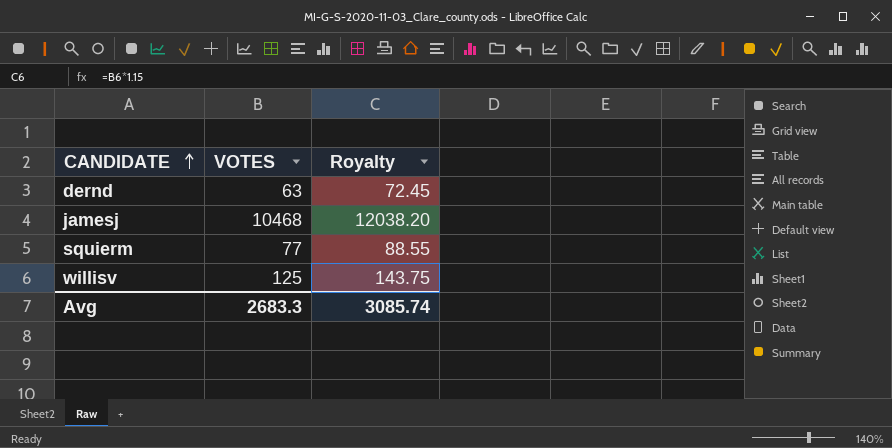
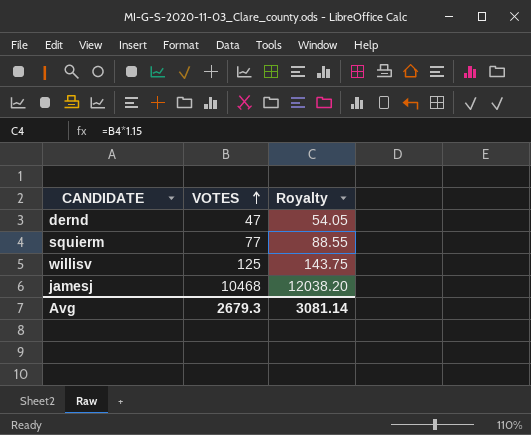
row order: CANDIDATE ascending -> VOTES ascending
dernd | VOTES: 63 -> 47
dernd | Royalty: 72.45 -> 54.05
Avg | VOTES: 2683.3 -> 2679.3
Avg | Royalty: 3085.74 -> 3081.14

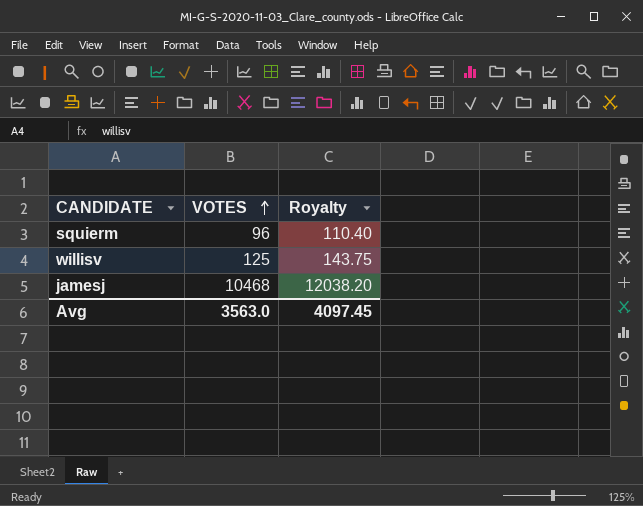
row dernd: 47 | 54.05 -> none
squierm | VOTES: 77 -> 96
squierm | Royalty: 88.55 -> 110.40
Avg | VOTES: 2679.3 -> 3563.0
Avg | Royalty: 3081.14 -> 4097.45

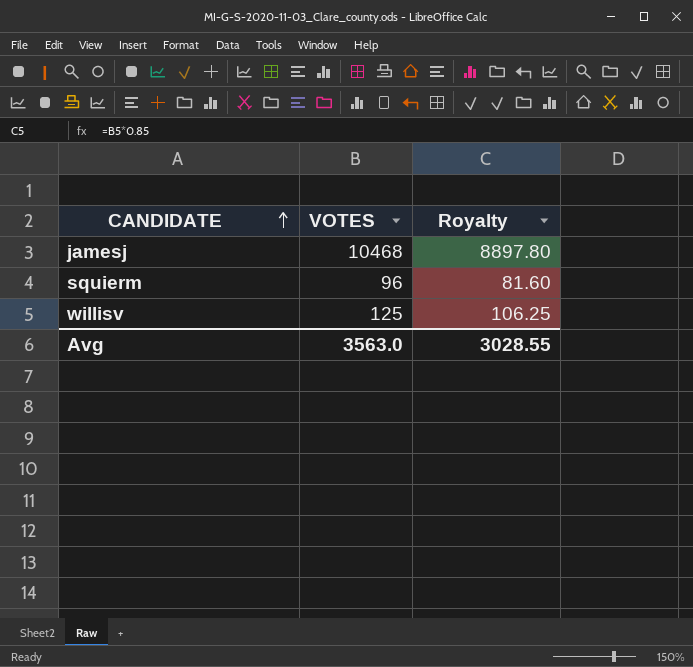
row order: VOTES ascending -> CANDIDATE ascending
column Royalty | formula: [VOTES] * 1.15 -> [VOTES] * 0.85
Avg | Royalty: 4097.45 -> 3028.55

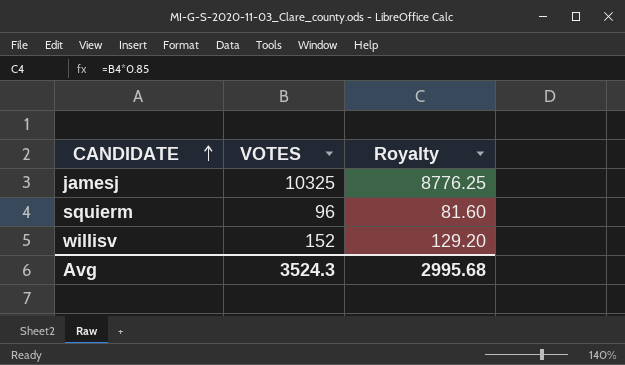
jamesj | VOTES: 10468 -> 10325
jamesj | Royalty: 8897.80 -> 8776.25
willisv | VOTES: 125 -> 152
willisv | Royalty: 106.25 -> 129.20
Avg | VOTES: 3563.0 -> 3524.3
Avg | Royalty: 3028.55 -> 2995.68

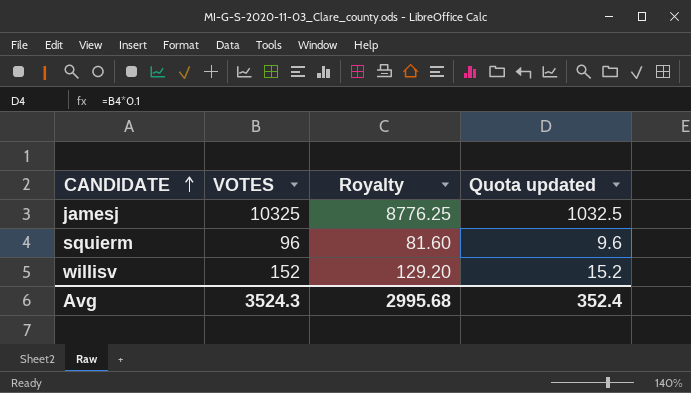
column Quota updated | formula: none -> [VOTES] * 0.1

